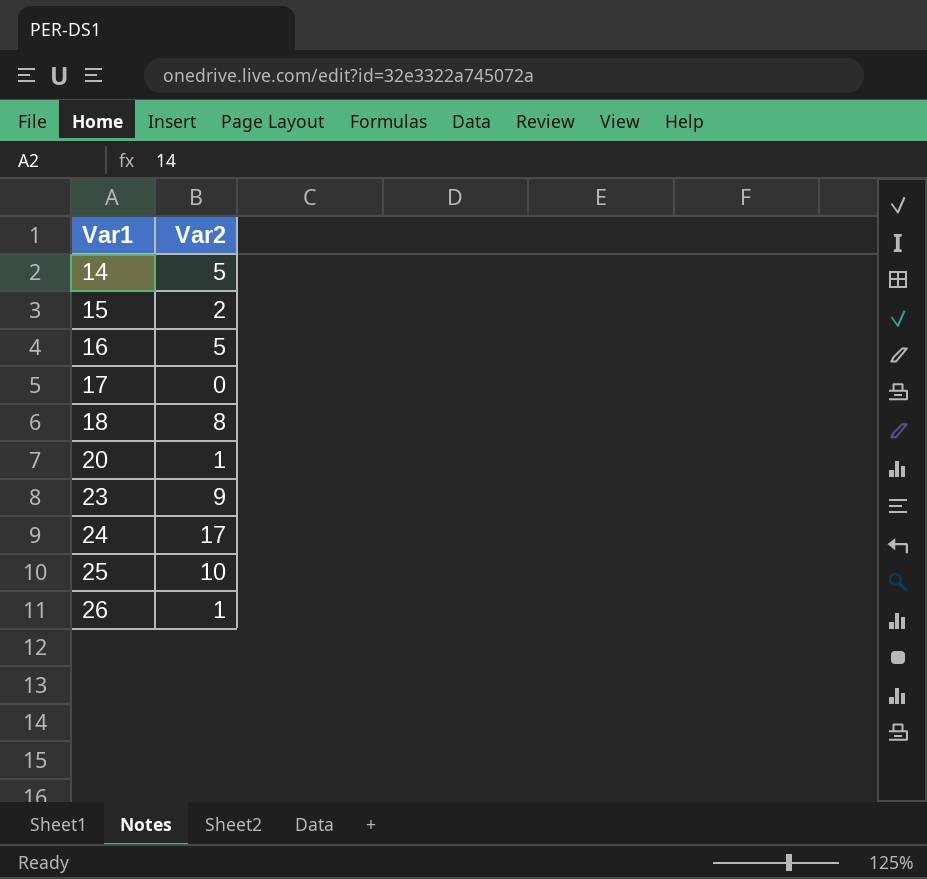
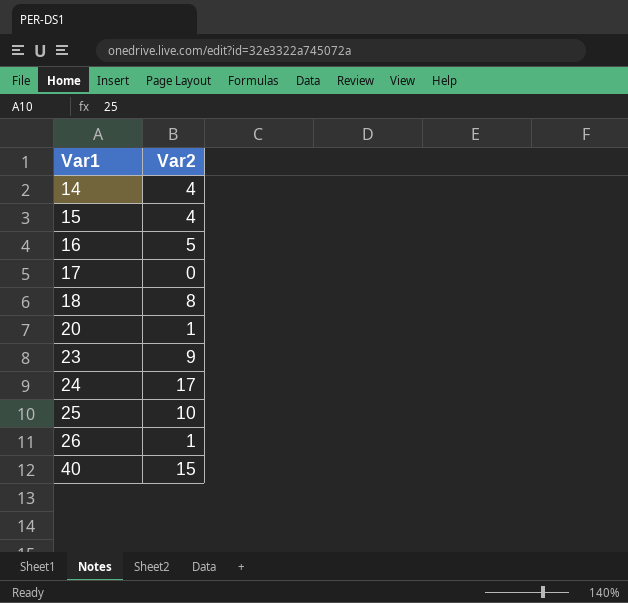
14 | Var2: 5 -> 4
15 | Var2: 2 -> 4
row 40: none -> 15

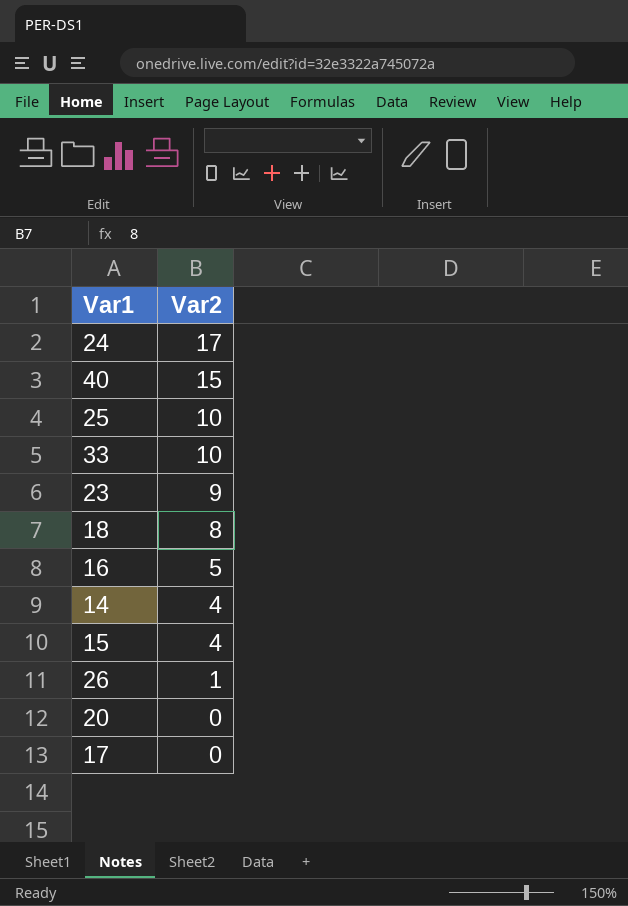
row order: Var1 ascending -> Var2 descending
row 33: none -> 10
20 | Var2: 1 -> 0

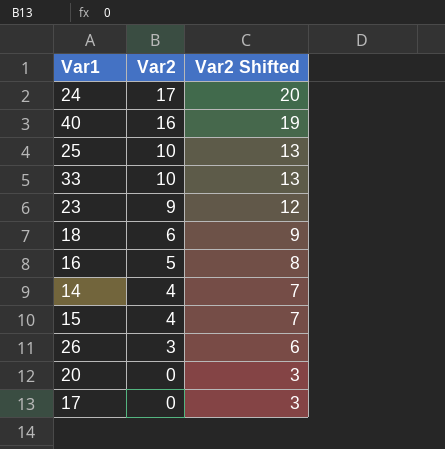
column Var2 Shifted | formula: none -> [Var2] + 3
40 | Var2: 15 -> 16
18 | Var2: 8 -> 6
26 | Var2: 1 -> 3

